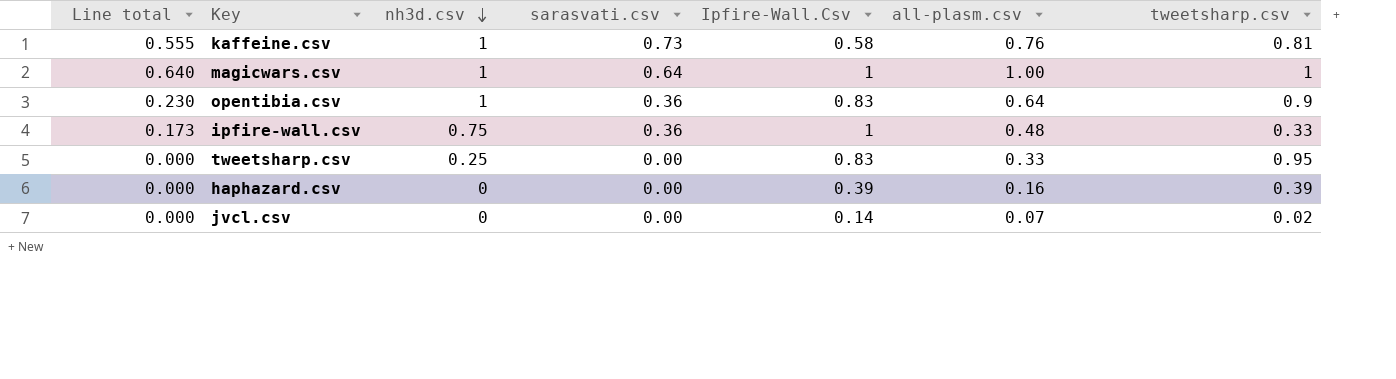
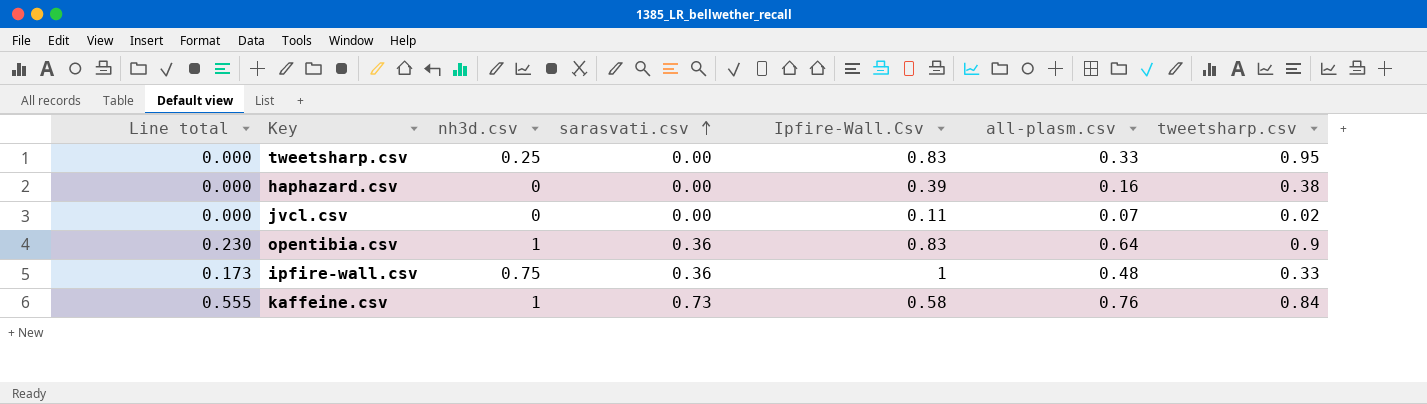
row order: nh3d.csv descending -> sarasvati.csv ascending
row magicwars.csv: 0.640 | 1 | 0.64 | 1 | 1.00 | 1 -> none
haphazard.csv | tweetsharp.csv: 0.39 -> 0.38
jvcl.csv | Ipfire-Wall.Csv: 0.14 -> 0.11
kaffeine.csv | tweetsharp.csv: 0.81 -> 0.84

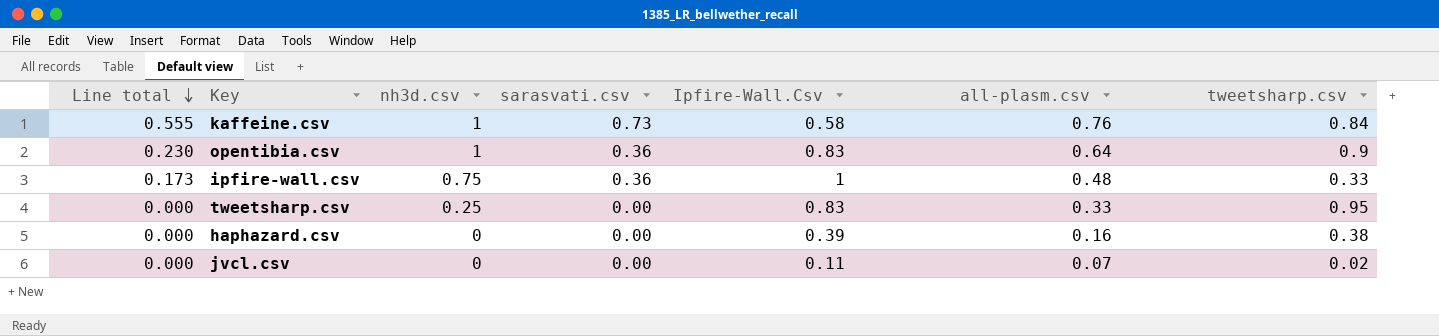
row order: sarasvati.csv ascending -> Line total descending

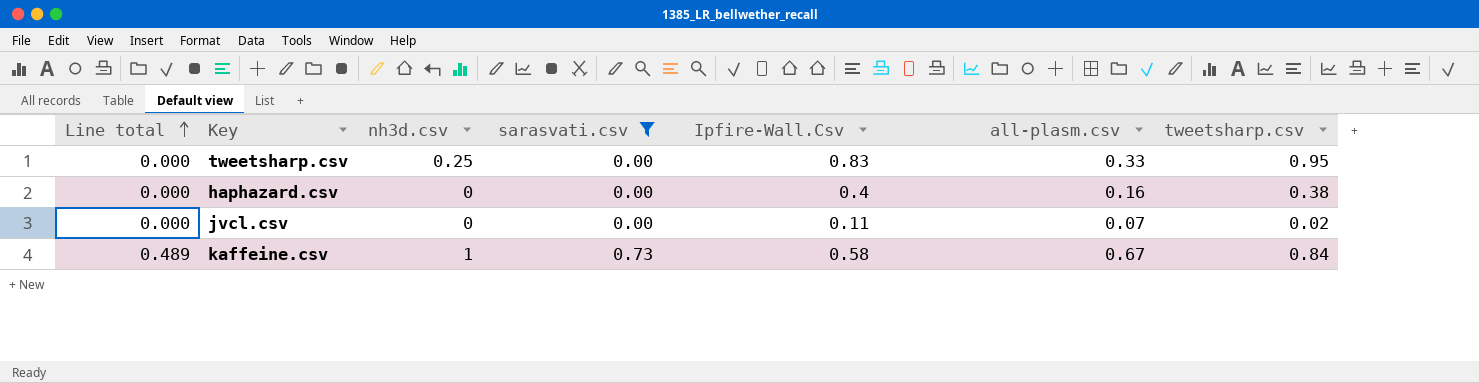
filter: none -> sarasvati.csv != 0.36
row order: Line total descending -> Line total ascending
haphazard.csv | Ipfire-Wall.Csv: 0.39 -> 0.4
kaffeine.csv | Line total: 0.555 -> 0.489
kaffeine.csv | all-plasm.csv: 0.76 -> 0.67

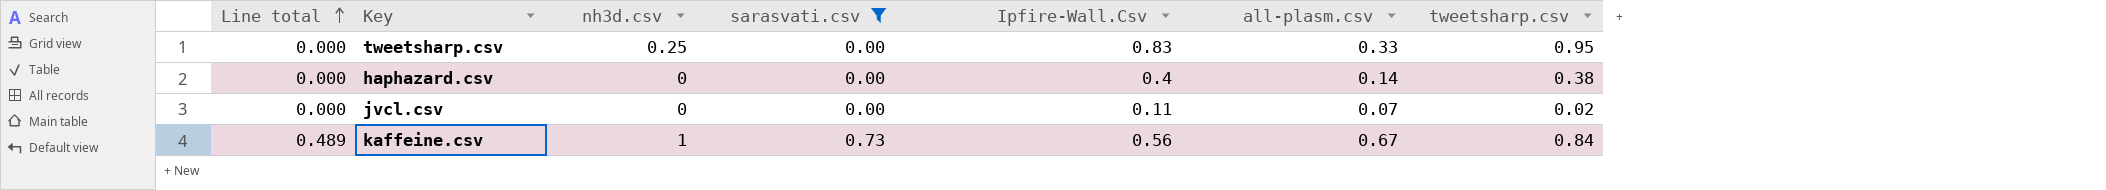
haphazard.csv | all-plasm.csv: 0.16 -> 0.14
kaffeine.csv | Ipfire-Wall.Csv: 0.58 -> 0.56

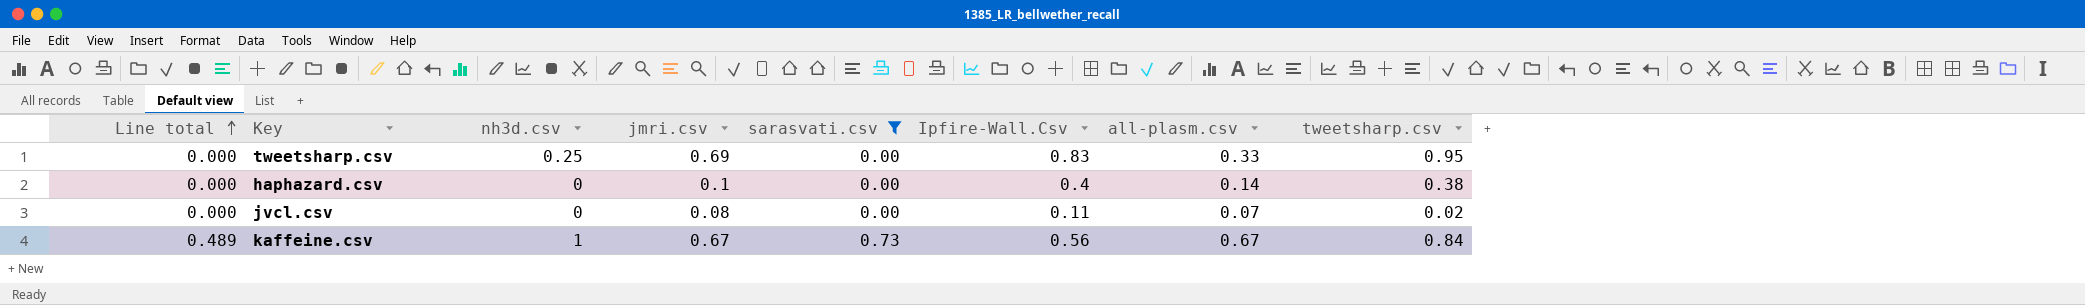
column jmri.csv | position: none -> 4

